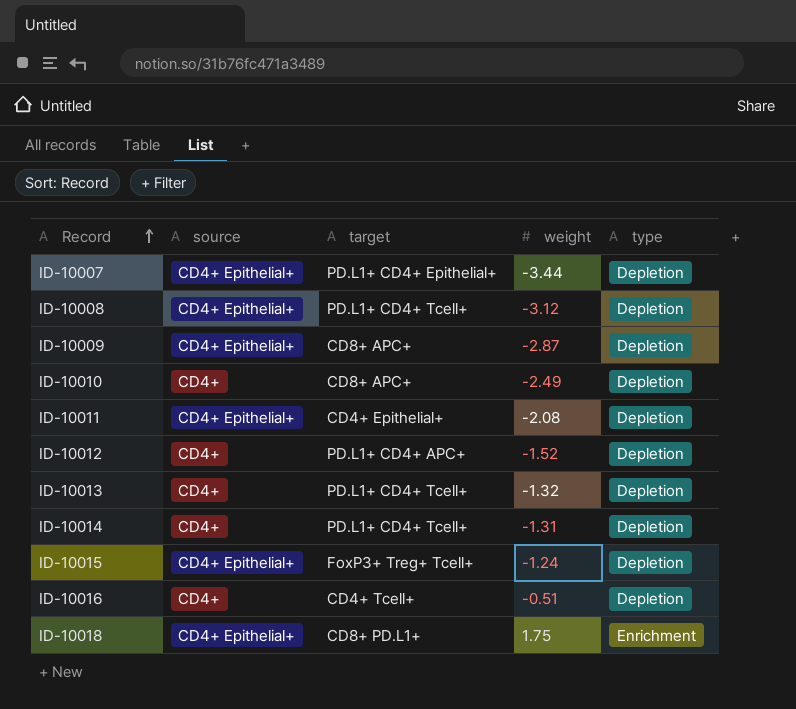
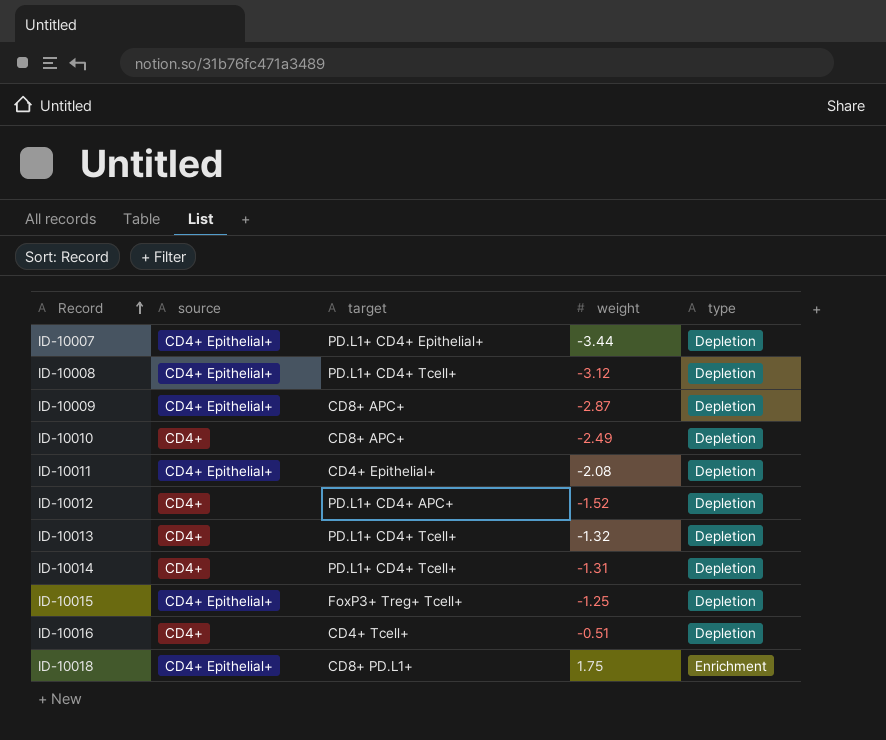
ID-10015 | weight: -1.24 -> -1.25

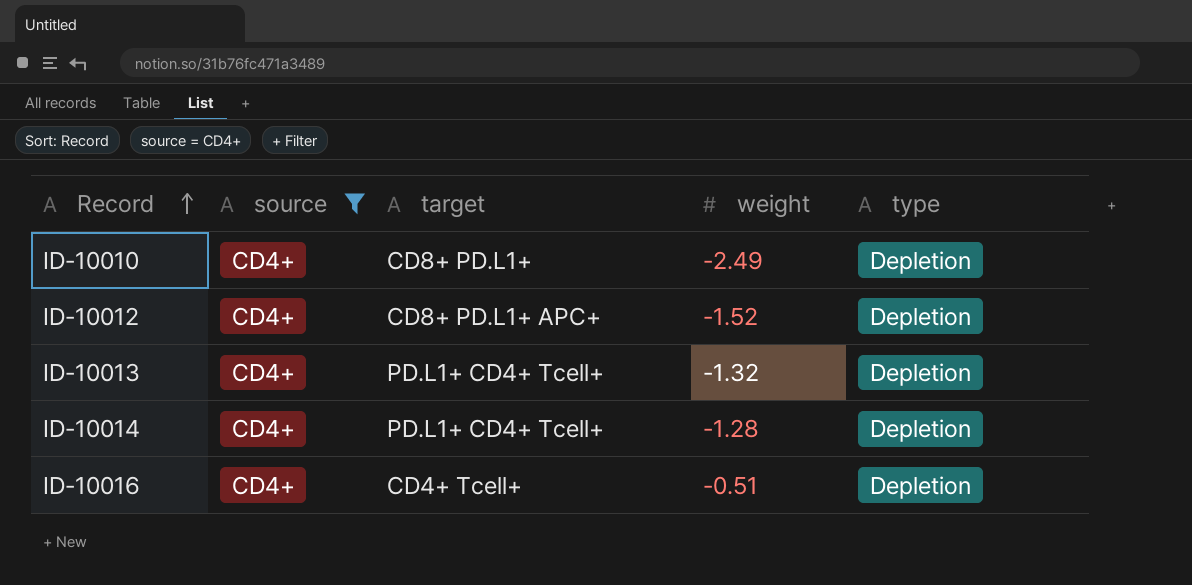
filter: none -> source = CD4+
ID-10010 | target: CD8+ APC+ -> CD8+ PD.L1+
ID-10012 | target: PD.L1+ CD4+ APC+ -> CD8+ PD.L1+ APC+
ID-10014 | weight: -1.31 -> -1.28

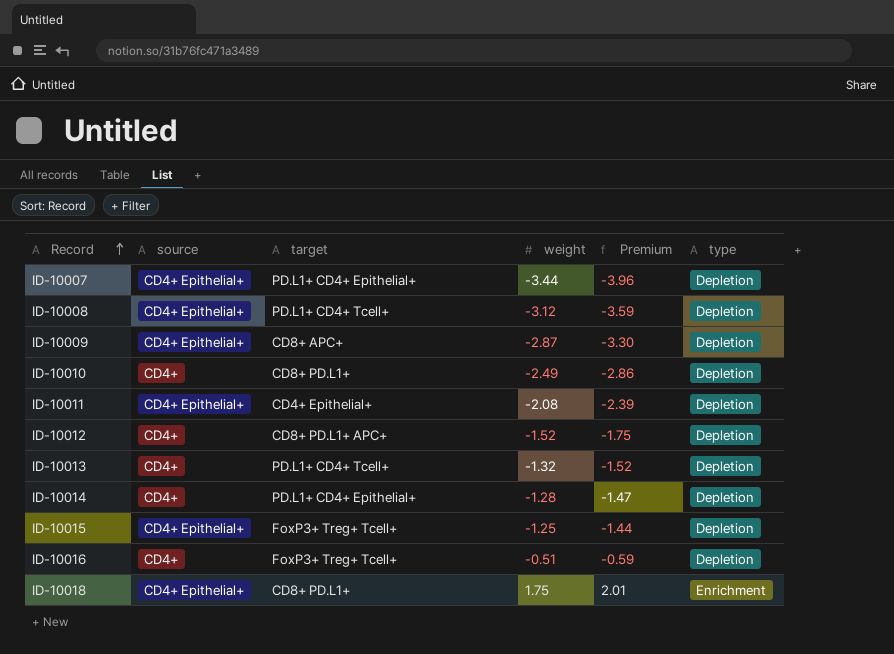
filter: source = CD4+ -> none
column Premium | formula: none -> [weight] * 1.15
ID-10014 | target: PD.L1+ CD4+ Tcell+ -> PD.L1+ CD4+ Epithelial+
ID-10016 | target: CD4+ Tcell+ -> FoxP3+ Treg+ Tcell+

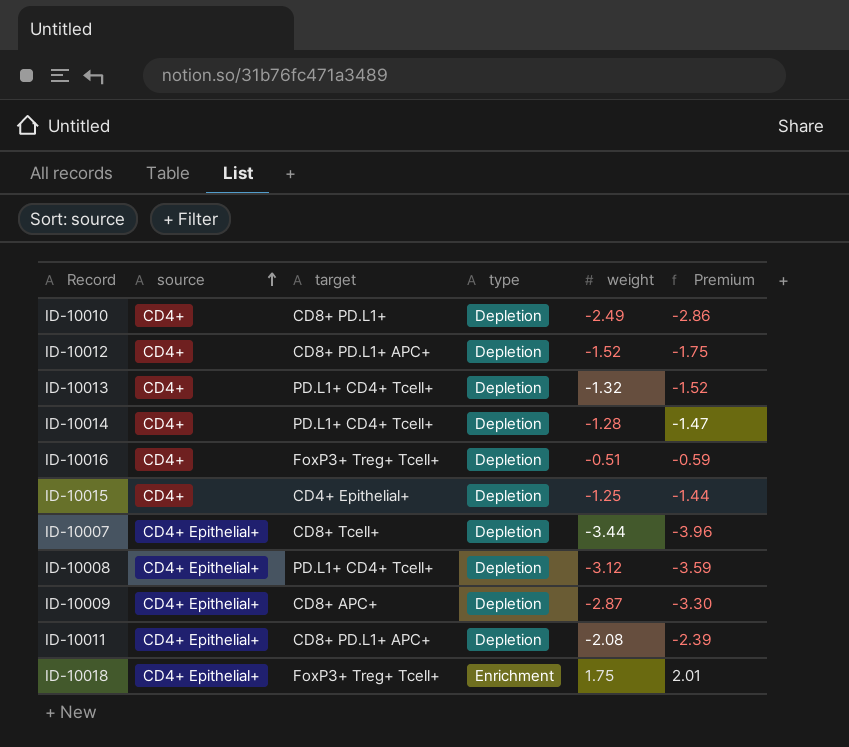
row order: Record ascending -> source ascending
column type | position: 6 -> 4
ID-10014 | target: PD.L1+ CD4+ Epithelial+ -> PD.L1+ CD4+ Tcell+
ID-10015 | source: CD4+ Epithelial+ -> CD4+
ID-10015 | target: FoxP3+ Treg+ Tcell+ -> CD4+ Epithelial+
ID-10007 | target: PD.L1+ CD4+ Epithelial+ -> CD8+ Tcell+
ID-10011 | target: CD4+ Epithelial+ -> CD8+ PD.L1+ APC+
ID-10018 | target: CD8+ PD.L1+ -> FoxP3+ Treg+ Tcell+

